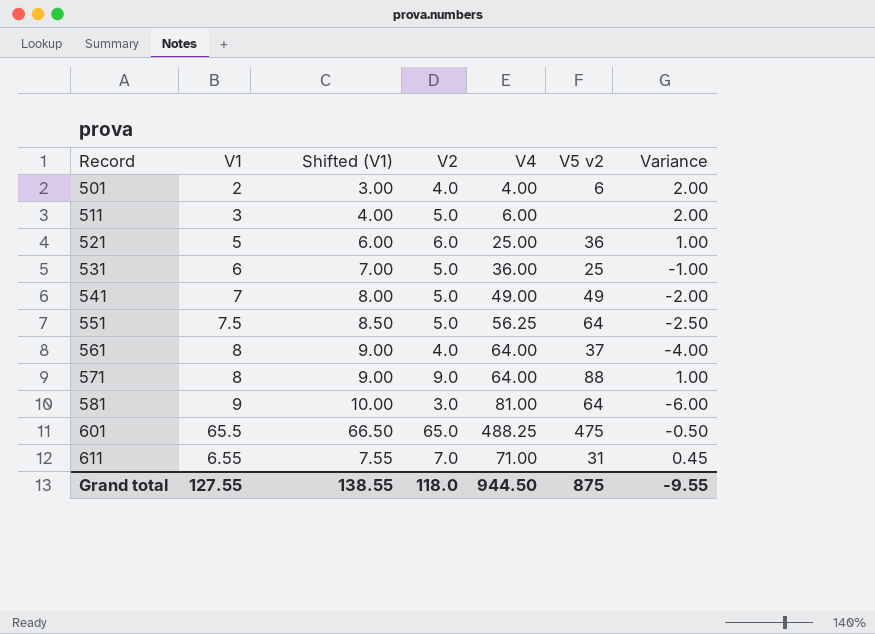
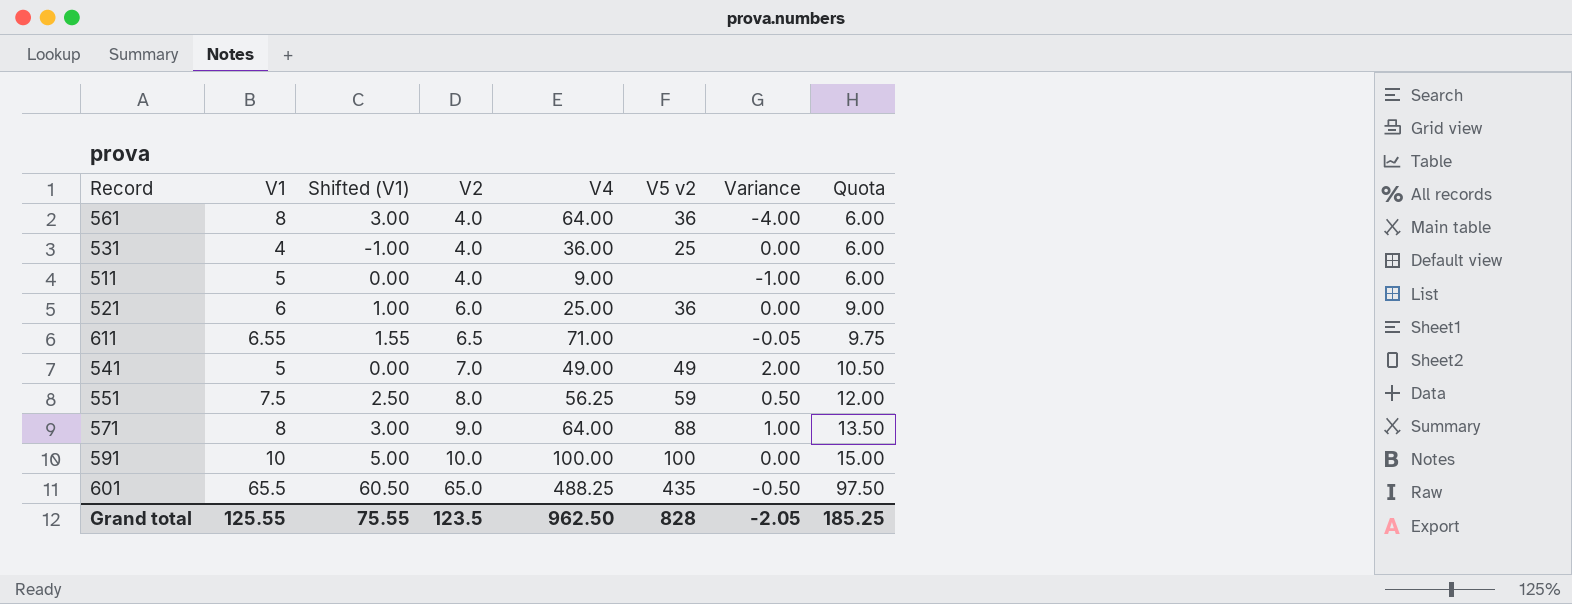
row order: Record ascending -> V2 ascending
column Shifted (V1) | formula: [V1] + 1 -> [V1] - 5
column Quota | formula: none -> [V2] * 1.5
row 501: 2 | 3.00 | 4.0 | 4.00 | 6 | 2.00 -> none
row 581: 9 | 10.00 | 3.0 | 81.00 | 64 | -6.00 -> none
561 | V5 v2: 37 -> 36
531 | V1: 6 -> 4
531 | V2: 5.0 -> 4.0
531 | Variance: -1.00 -> 0.00
511 | V1: 3 -> 5
511 | V2: 5.0 -> 4.0
511 | V4: 6.00 -> 9.00
511 | Variance: 2.00 -> -1.00
521 | V1: 5 -> 6
521 | Variance: 1.00 -> 0.00
611 | V2: 7.0 -> 6.5
611 | V5 v2: 31 -> none
611 | Variance: 0.45 -> -0.05
541 | V1: 7 -> 5
541 | V2: 5.0 -> 7.0
541 | Variance: -2.00 -> 2.00
551 | V2: 5.0 -> 8.0
551 | V5 v2: 64 -> 59
551 | Variance: -2.50 -> 0.50
row 591: none -> 10 | 5.00 | 10.0 | 100.00 | 100 | 0.00 | 15.00
601 | V5 v2: 475 -> 435
Grand total | V1: 127.55 -> 125.55
Grand total | Shifted (V1): 138.55 -> 75.55
Grand total | V2: 118.0 -> 123.5
Grand total | V4: 944.50 -> 962.50
Grand total | V5 v2: 875 -> 828
Grand total | Variance: -9.55 -> -2.05

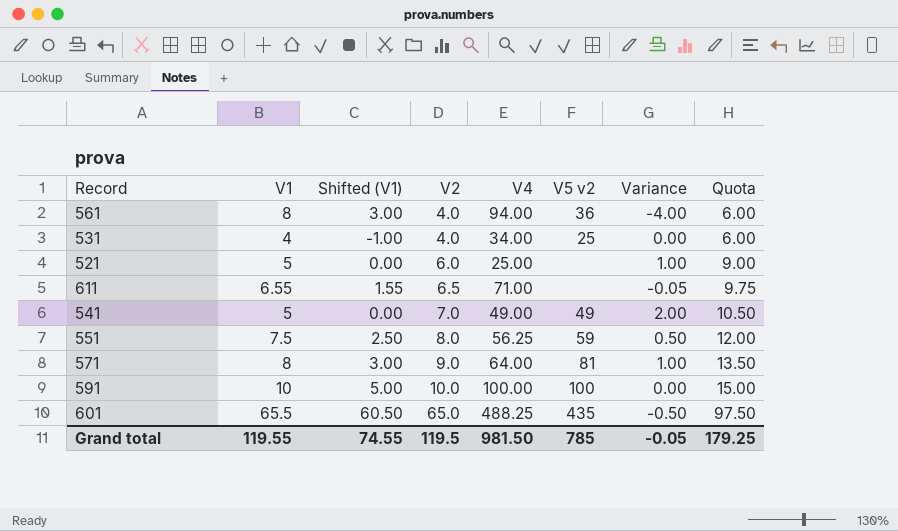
row 511: 5 | 0.00 | 4.0 | 9.00 | none | -1.00 | 6.00 -> none
561 | V4: 64.00 -> 94.00
531 | V4: 36.00 -> 34.00
521 | V1: 6 -> 5
521 | Shifted (V1): 1.00 -> 0.00
521 | V5 v2: 36 -> none
521 | Variance: 0.00 -> 1.00
571 | V5 v2: 88 -> 81
Grand total | V1: 125.55 -> 119.55
Grand total | Shifted (V1): 75.55 -> 74.55
Grand total | V2: 123.5 -> 119.5
Grand total | V4: 962.50 -> 981.50
Grand total | V5 v2: 828 -> 785
Grand total | Variance: -2.05 -> -0.05
Grand total | Quota: 185.25 -> 179.25

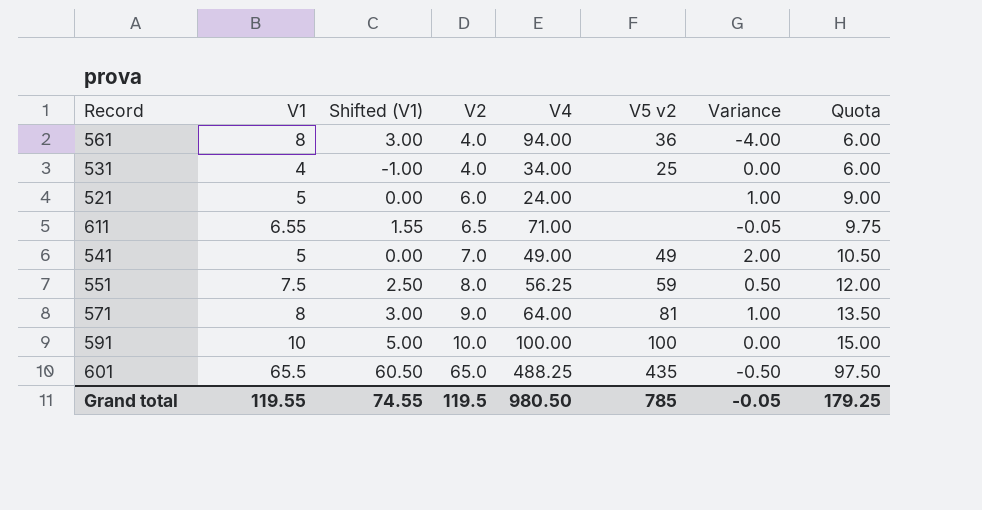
521 | V4: 25.00 -> 24.00
Grand total | V4: 981.50 -> 980.50

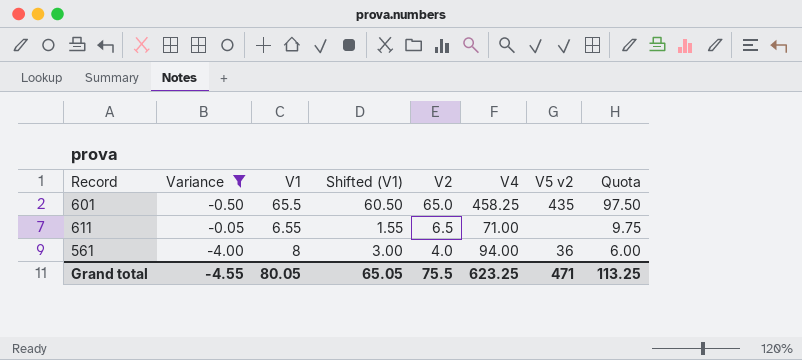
filter: none -> Variance <= -0.05
row order: V2 ascending -> V2 descending
column Variance | position: 7 -> 2
601 | V4: 488.25 -> 458.25
Grand total | Variance: -0.05 -> -4.55
Grand total | V1: 119.55 -> 80.05
Grand total | Shifted (V1): 74.55 -> 65.05
Grand total | V2: 119.5 -> 75.5
Grand total | V4: 980.50 -> 623.25
Grand total | V5 v2: 785 -> 471
Grand total | Quota: 179.25 -> 113.25

